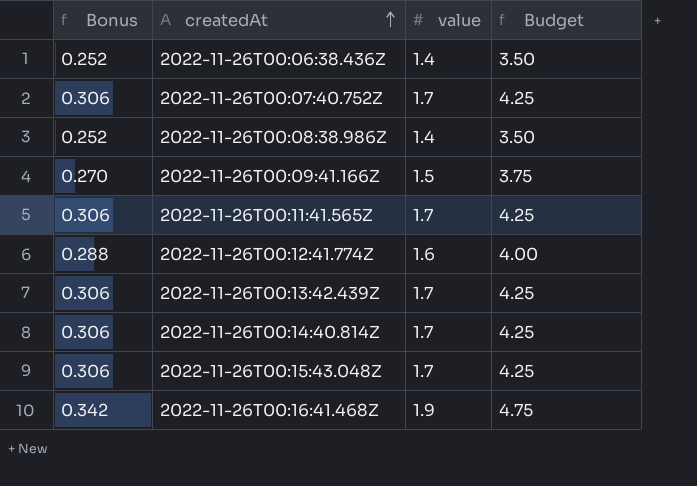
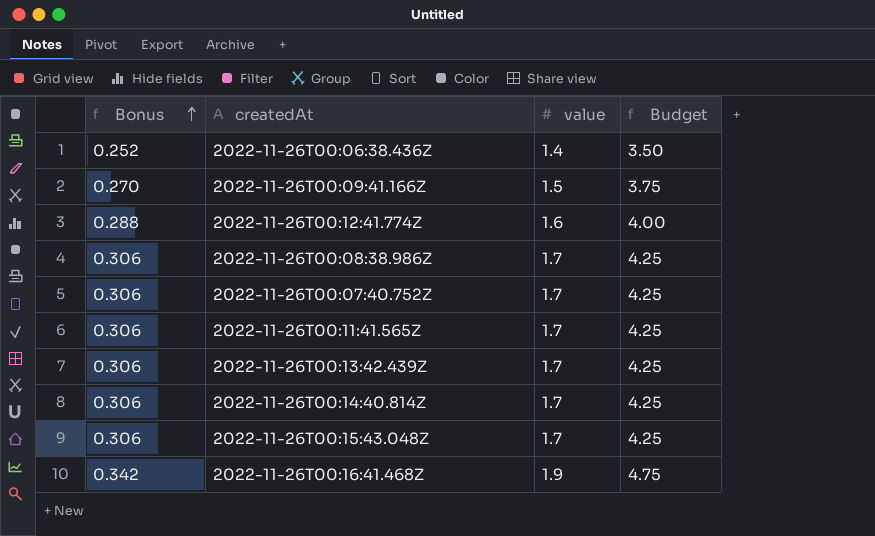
row order: createdAt ascending -> Bonus ascending
2022-11-26T00:08:38.986Z | Bonus: 0.252 -> 0.306
2022-11-26T00:08:38.986Z | value: 1.4 -> 1.7
2022-11-26T00:08:38.986Z | Budget: 3.50 -> 4.25

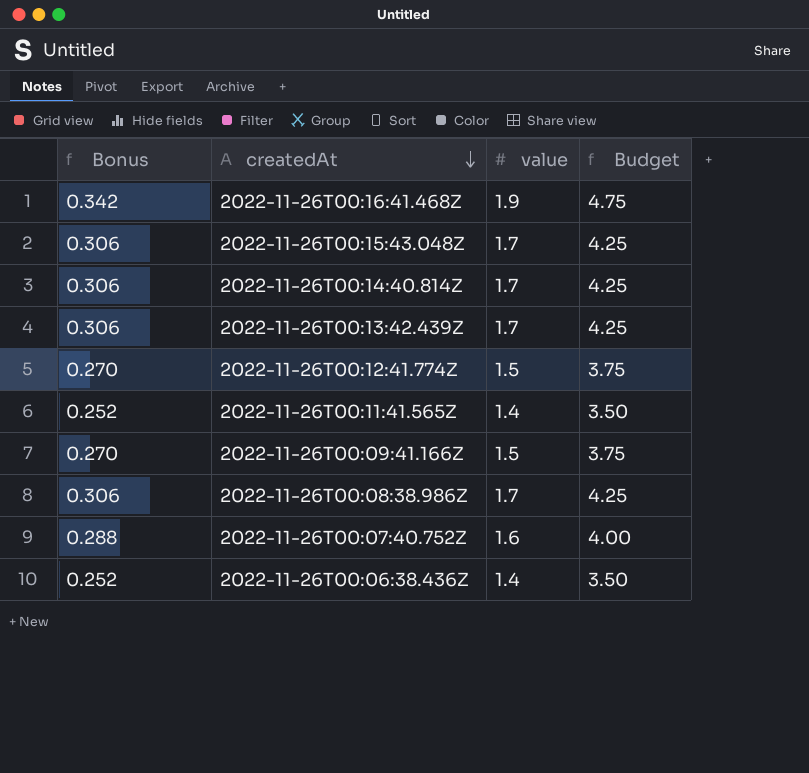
row order: Bonus ascending -> createdAt descending
2022-11-26T00:12:41.774Z | Bonus: 0.288 -> 0.270
2022-11-26T00:12:41.774Z | value: 1.6 -> 1.5
2022-11-26T00:12:41.774Z | Budget: 4.00 -> 3.75
2022-11-26T00:11:41.565Z | Bonus: 0.306 -> 0.252
2022-11-26T00:11:41.565Z | value: 1.7 -> 1.4
2022-11-26T00:11:41.565Z | Budget: 4.25 -> 3.50
2022-11-26T00:07:40.752Z | Bonus: 0.306 -> 0.288
2022-11-26T00:07:40.752Z | value: 1.7 -> 1.6
2022-11-26T00:07:40.752Z | Budget: 4.25 -> 4.00

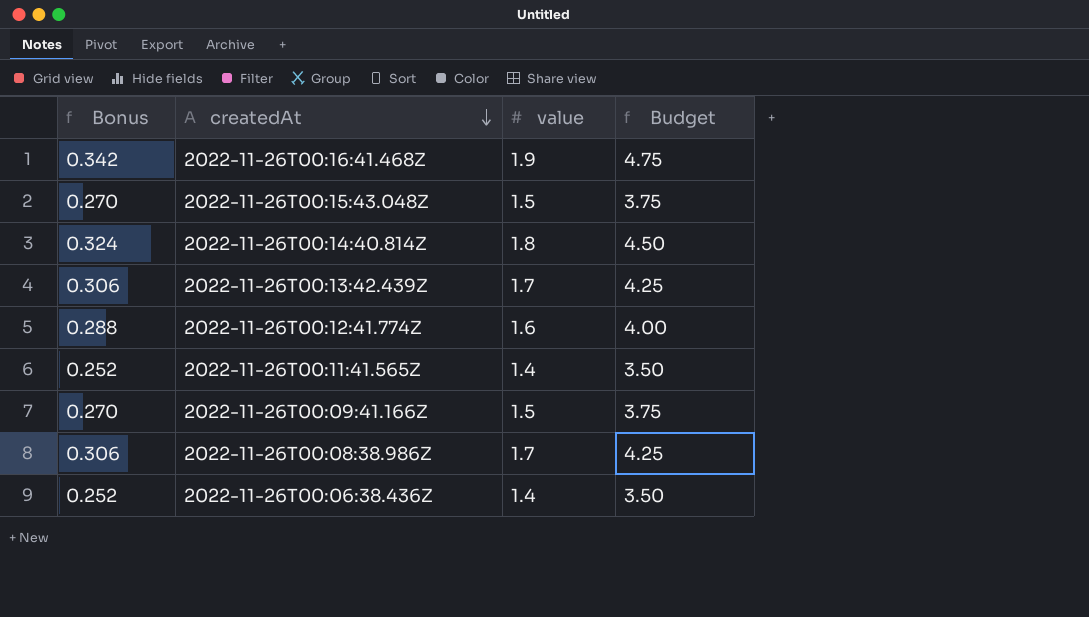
row 2022-11-26T00:07:40.752Z: 0.288 | 1.6 | 4.00 -> none
2022-11-26T00:15:43.048Z | Bonus: 0.306 -> 0.270
2022-11-26T00:15:43.048Z | value: 1.7 -> 1.5
2022-11-26T00:15:43.048Z | Budget: 4.25 -> 3.75
2022-11-26T00:14:40.814Z | Bonus: 0.306 -> 0.324
2022-11-26T00:14:40.814Z | value: 1.7 -> 1.8
2022-11-26T00:14:40.814Z | Budget: 4.25 -> 4.50
2022-11-26T00:12:41.774Z | Bonus: 0.270 -> 0.288
2022-11-26T00:12:41.774Z | value: 1.5 -> 1.6
2022-11-26T00:12:41.774Z | Budget: 3.75 -> 4.00

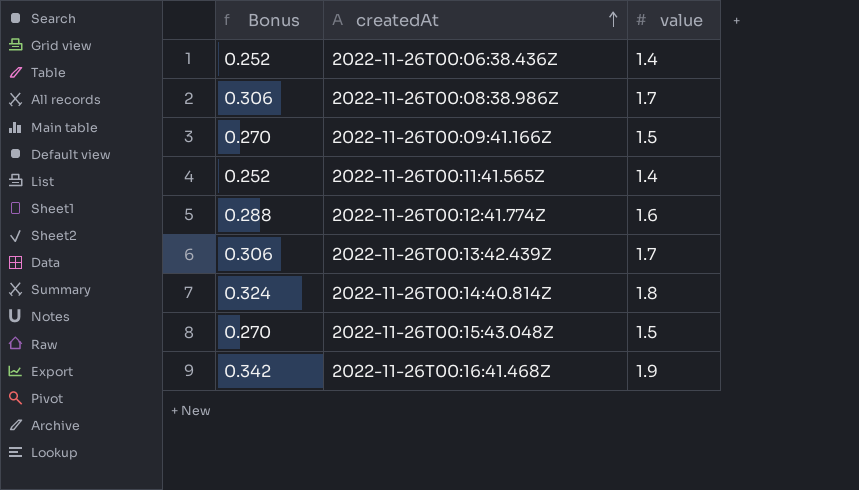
row order: createdAt descending -> createdAt ascending
column Budget | formula: [value] * 2.5 -> none

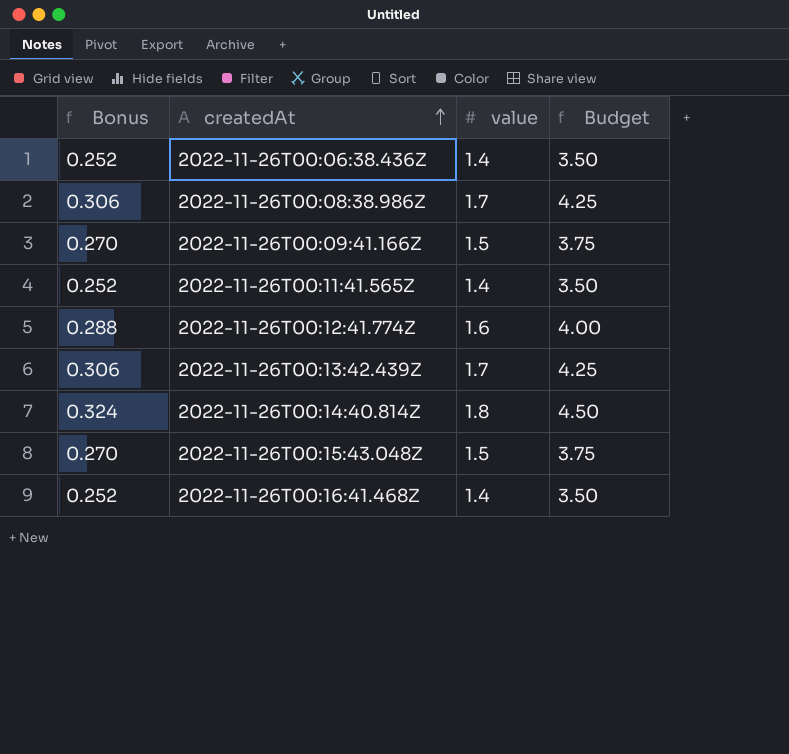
column Budget | formula: none -> [value] * 2.5
2022-11-26T00:16:41.468Z | Bonus: 0.342 -> 0.252
2022-11-26T00:16:41.468Z | value: 1.9 -> 1.4

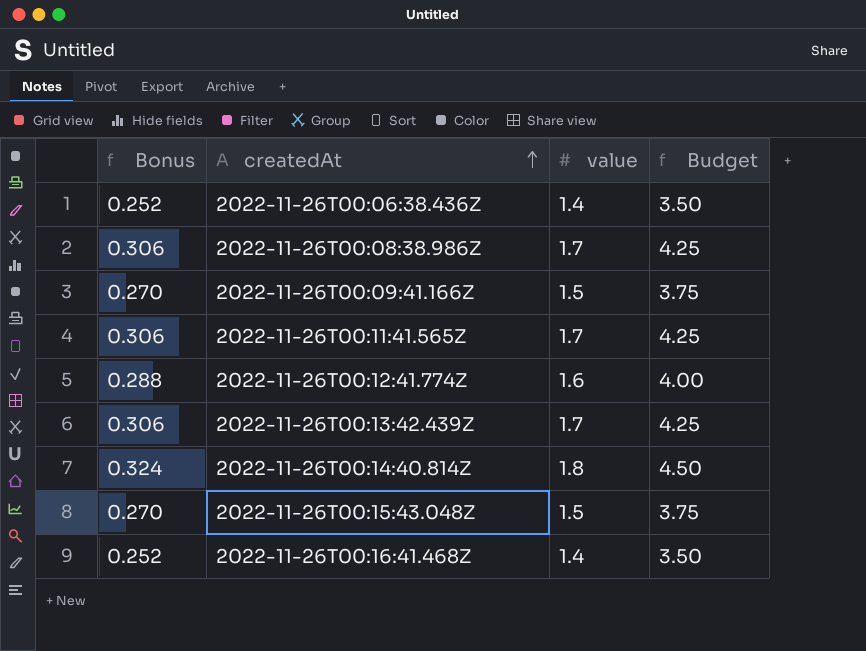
2022-11-26T00:11:41.565Z | Bonus: 0.252 -> 0.306
2022-11-26T00:11:41.565Z | value: 1.4 -> 1.7
2022-11-26T00:11:41.565Z | Budget: 3.50 -> 4.25

